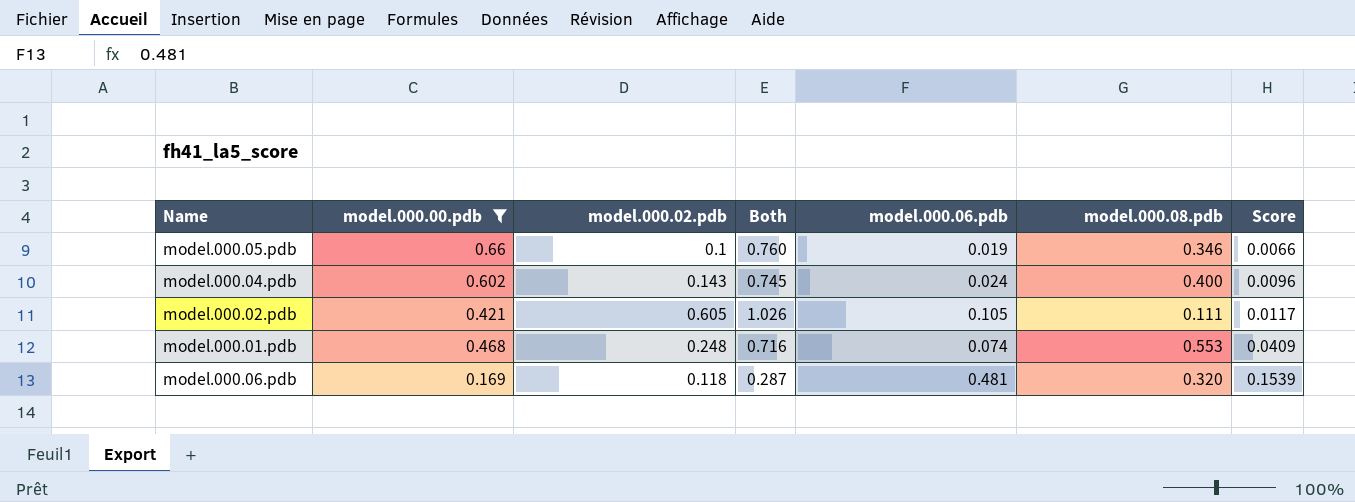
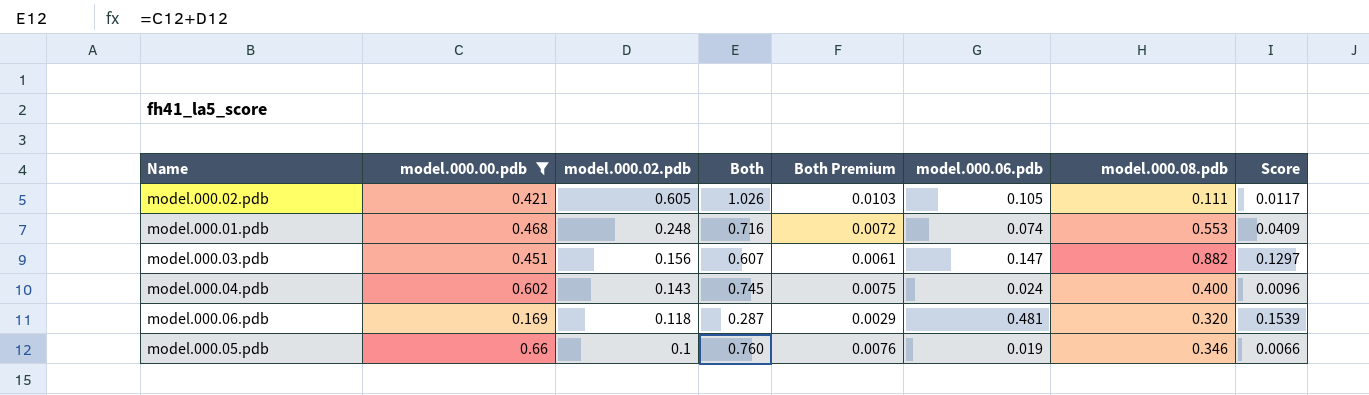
row order: Score ascending -> model.000.02.pdb descending
column Both Premium | formula: none -> [Both] * 0.01
row model.000.03.pdb: none -> 0.451 | 0.156 | 0.607 | 0.0061 | 0.147 | 0.882 | 0.1297

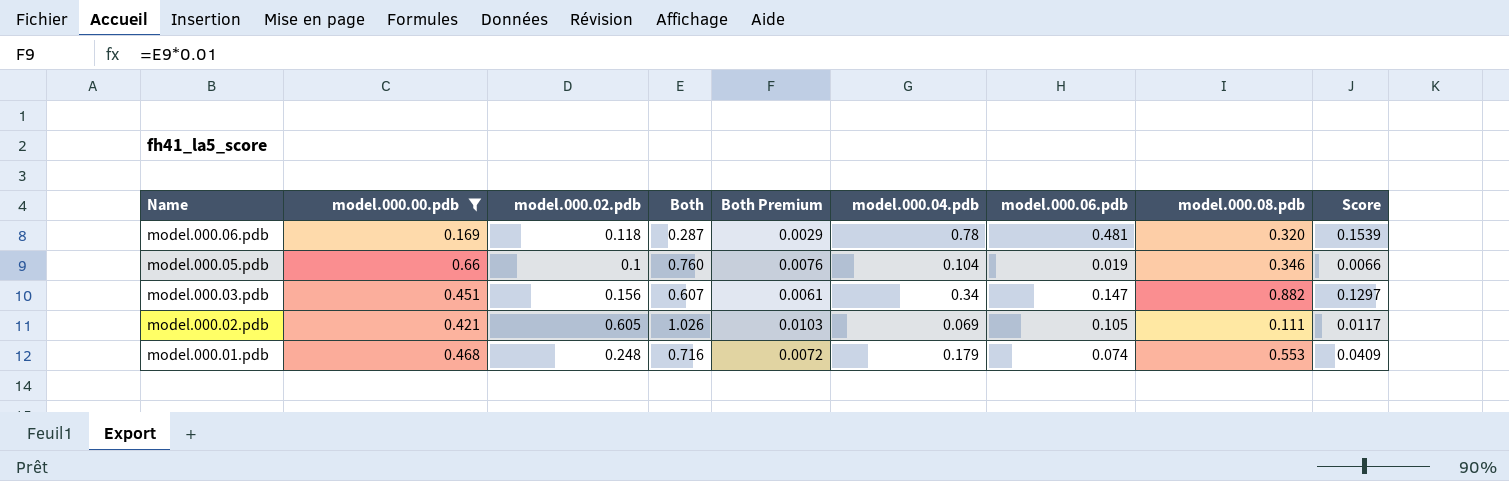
row order: model.000.02.pdb descending -> Name descending
column model.000.04.pdb | position: none -> 6
row model.000.04.pdb: 0.602 | 0.143 | 0.745 | 0.0075 | 0.024 | 0.400 | 0.0096 -> none

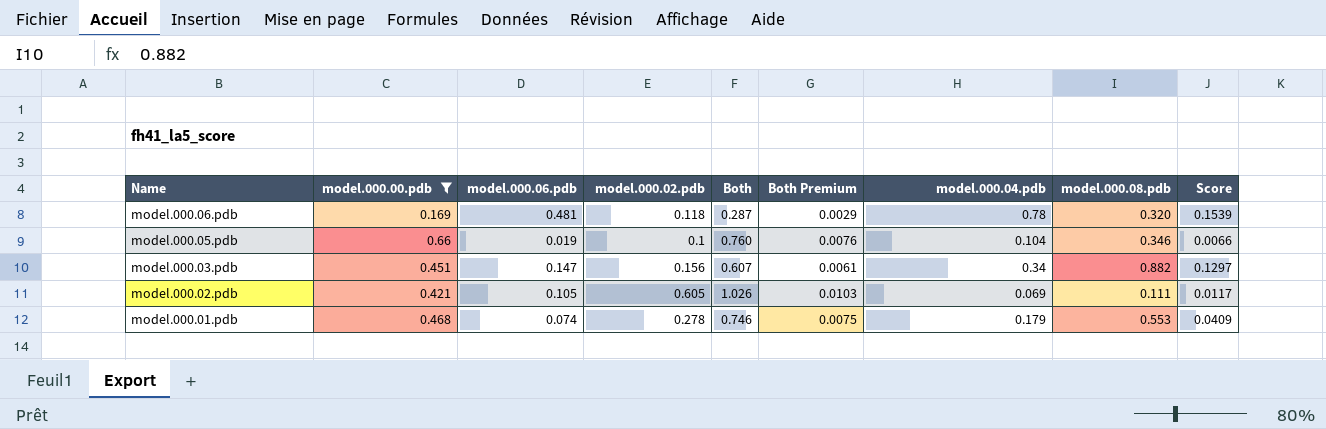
column model.000.06.pdb | position: 7 -> 3
model.000.01.pdb | model.000.02.pdb: 0.248 -> 0.278
model.000.01.pdb | Both: 0.716 -> 0.746
model.000.01.pdb | Both Premium: 0.0072 -> 0.0075

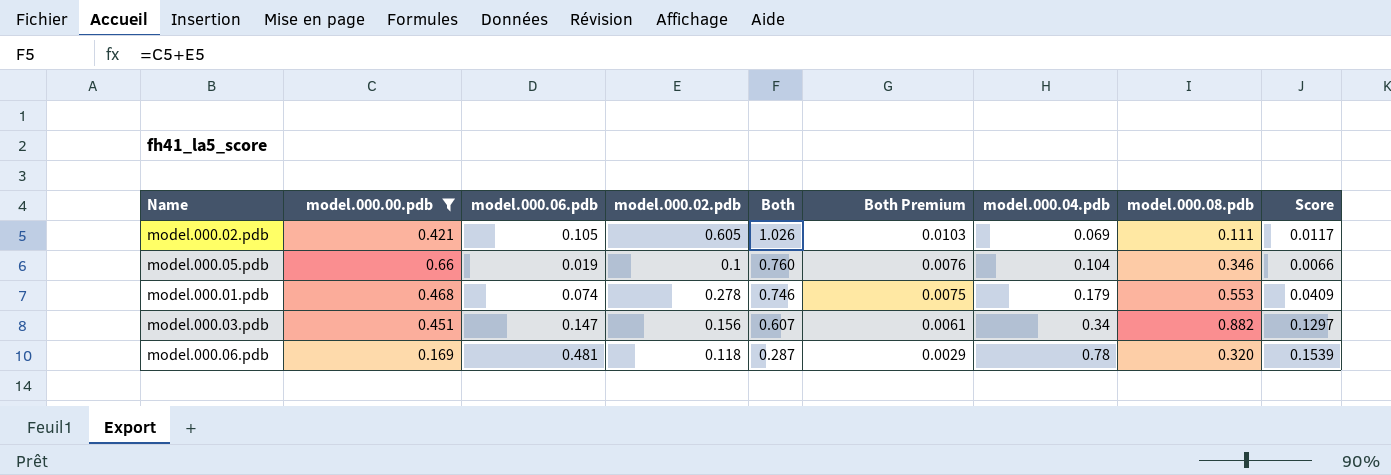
row order: Name descending -> Both descending

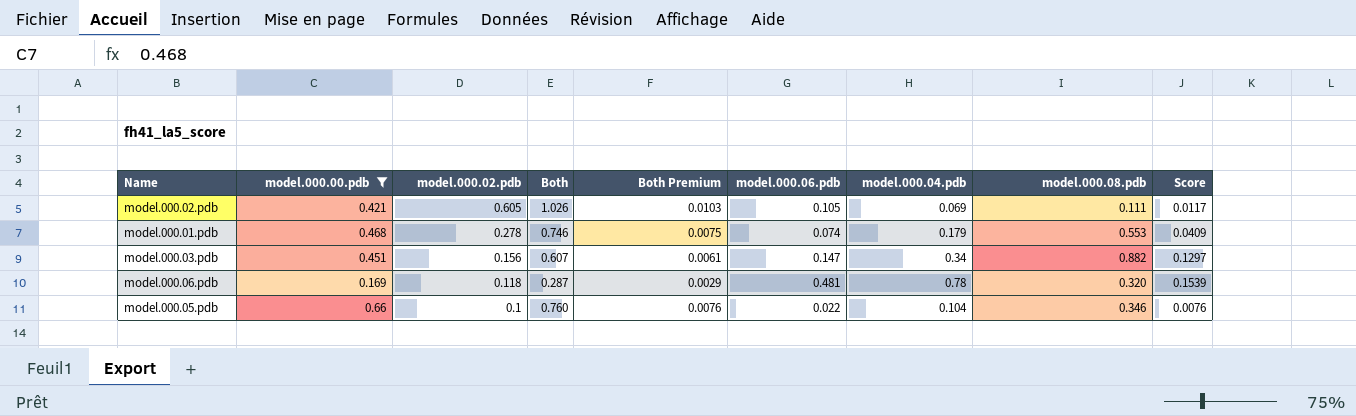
row order: Both descending -> model.000.02.pdb descending
column model.000.06.pdb | position: 3 -> 6
model.000.05.pdb | model.000.06.pdb: 0.019 -> 0.022
model.000.05.pdb | Score: 0.0066 -> 0.0076

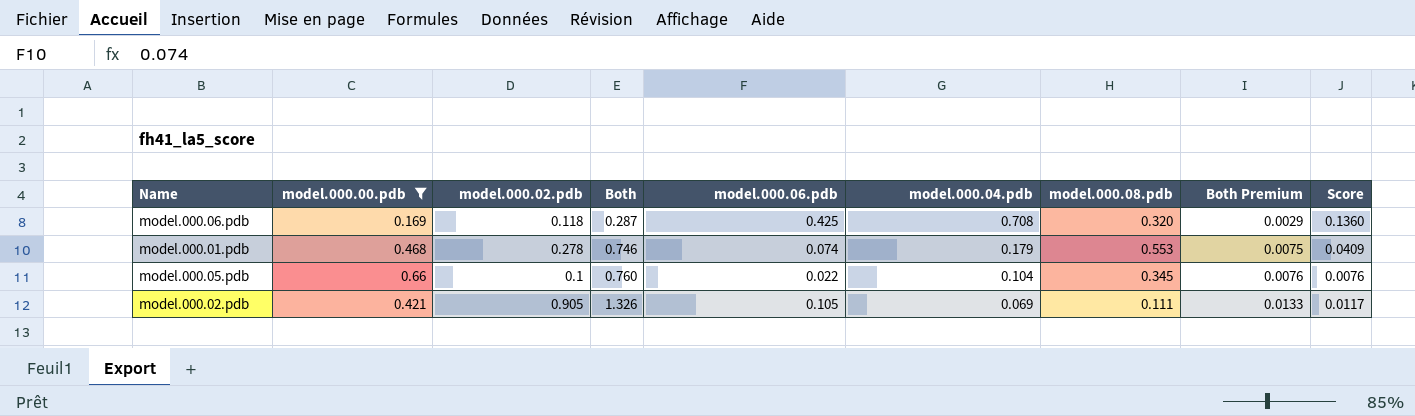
row order: model.000.02.pdb descending -> Both ascending
column Both Premium | position: 5 -> 8
row model.000.03.pdb: 0.451 | 0.156 | 0.607 | 0.0061 | 0.147 | 0.34 | 0.882 | 0.1297 -> none
model.000.06.pdb | model.000.06.pdb: 0.481 -> 0.425
model.000.06.pdb | model.000.04.pdb: 0.78 -> 0.708
model.000.06.pdb | Score: 0.1539 -> 0.1360
model.000.05.pdb | model.000.08.pdb: 0.346 -> 0.345
model.000.02.pdb | model.000.02.pdb: 0.605 -> 0.905
model.000.02.pdb | Both: 1.026 -> 1.326
model.000.02.pdb | Both Premium: 0.0103 -> 0.0133

